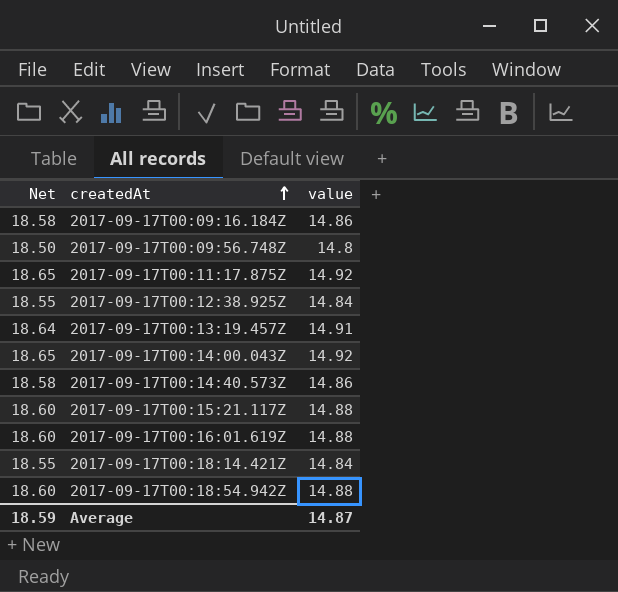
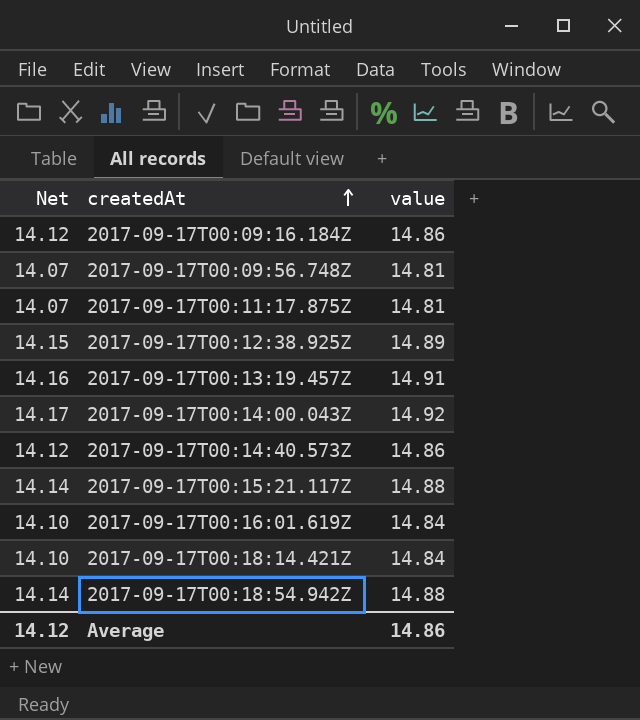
column Net | formula: [value] * 1.25 -> [value] * 0.95
2017-09-17T00:09:56.748Z | value: 14.8 -> 14.81
2017-09-17T00:11:17.875Z | value: 14.92 -> 14.81
2017-09-17T00:12:38.925Z | value: 14.84 -> 14.89
2017-09-17T00:16:01.619Z | value: 14.88 -> 14.84
Average | Net: 18.59 -> 14.12
Average | value: 14.87 -> 14.86

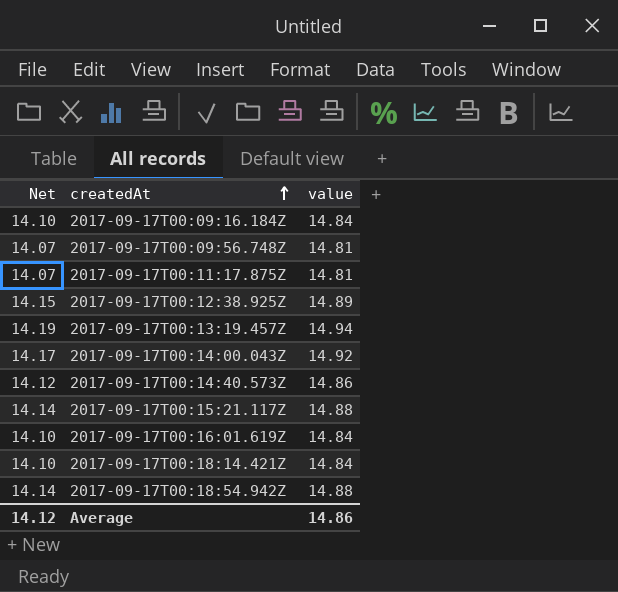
2017-09-17T00:09:16.184Z | Net: 14.12 -> 14.10
2017-09-17T00:09:16.184Z | value: 14.86 -> 14.84
2017-09-17T00:13:19.457Z | Net: 14.16 -> 14.19
2017-09-17T00:13:19.457Z | value: 14.91 -> 14.94

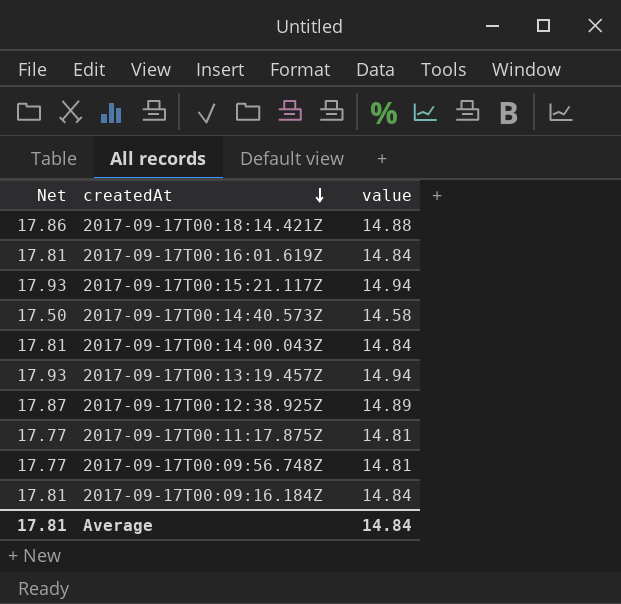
row order: createdAt ascending -> createdAt descending
column Net | formula: [value] * 0.95 -> [value] * 1.2
row 2017-09-17T00:18:54.942Z: 14.14 | 14.88 -> none
2017-09-17T00:18:14.421Z | value: 14.84 -> 14.88
2017-09-17T00:15:21.117Z | value: 14.88 -> 14.94
2017-09-17T00:14:40.573Z | value: 14.86 -> 14.58
2017-09-17T00:14:00.043Z | value: 14.92 -> 14.84
Average | Net: 14.12 -> 17.81
Average | value: 14.86 -> 14.84

